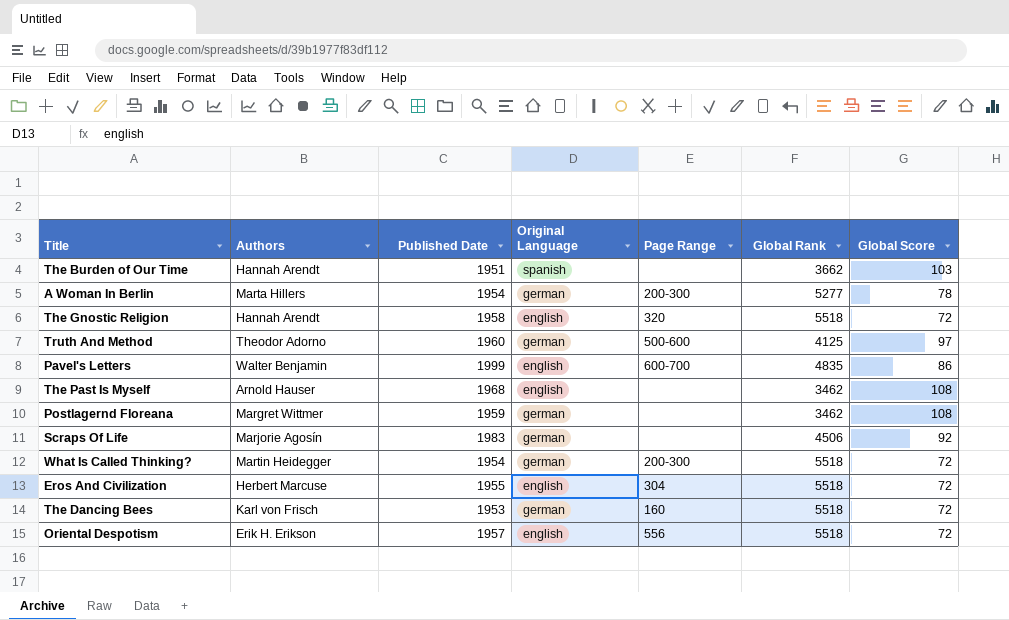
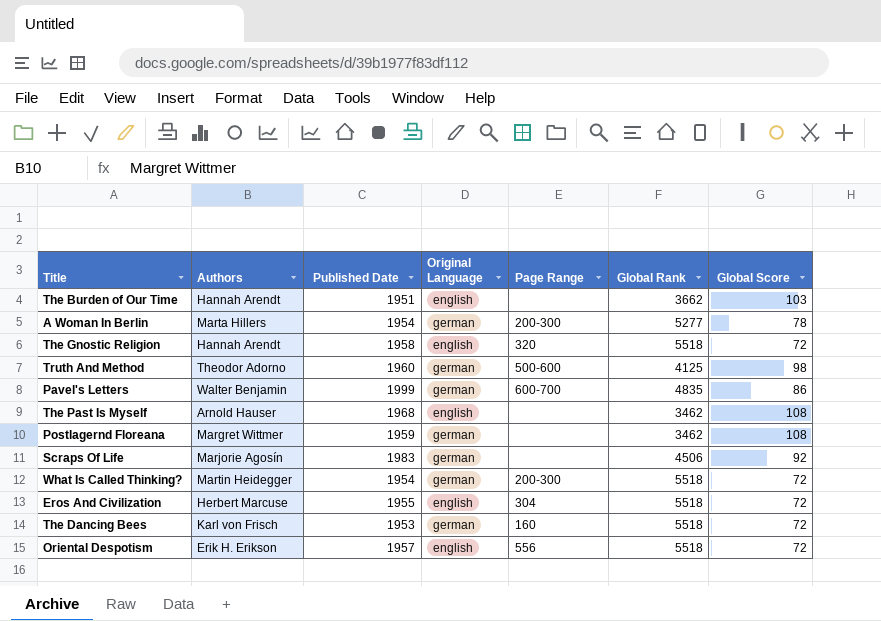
The Burden of Our Time | Original Language: spanish -> english
Truth And Method | Global Score: 97 -> 98
Pavel's Letters | Original Language: english -> german

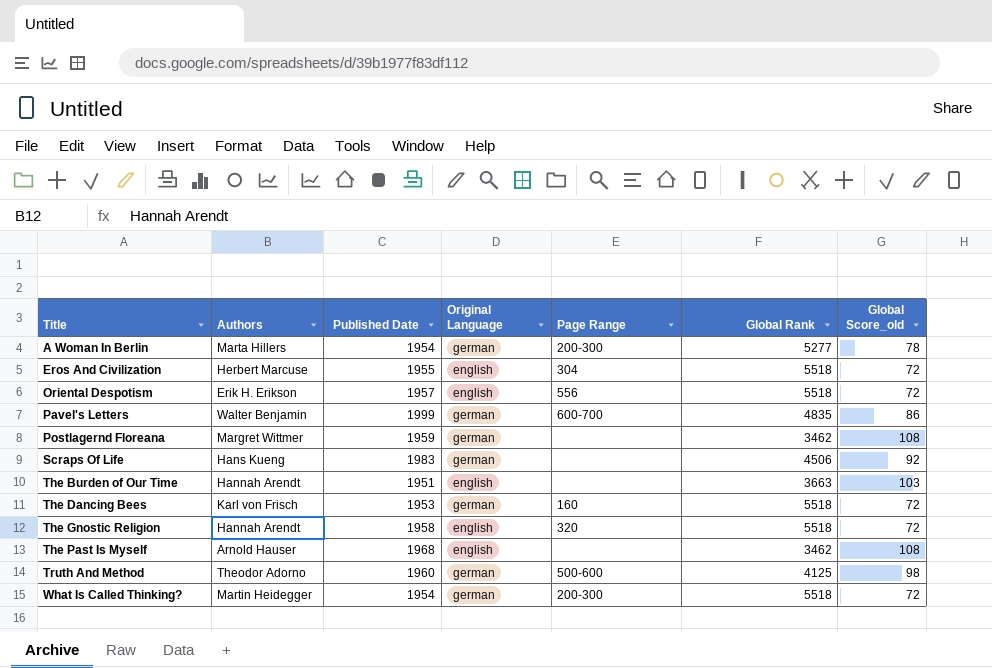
row order: none -> Title ascending
column name: Global Score -> Global Score_old
Scraps Of Life | Authors: Marjorie Agosín -> Hans Kueng
The Burden of Our Time | Global Rank: 3662 -> 3663

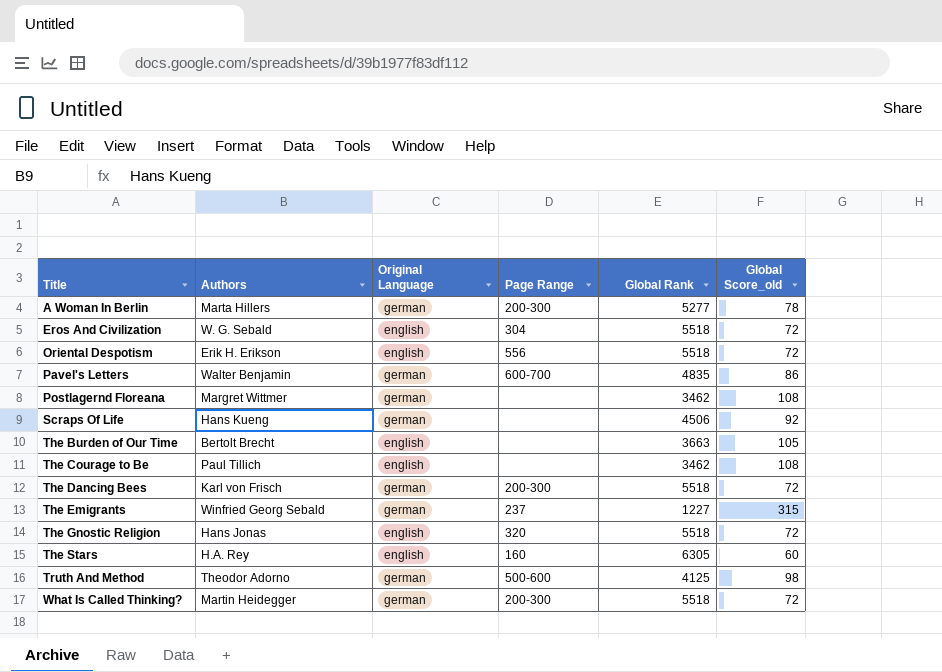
column Published Date | position: 3 -> none
row The Past Is Myself: Arnold Hauser | 1968 | english | none | 3462 | 108 -> none
Eros And Civilization | Authors: Herbert Marcuse -> W. G. Sebald
The Burden of Our Time | Authors: Hannah Arendt -> Bertolt Brecht
The Burden of Our Time | Global Score_old: 103 -> 105
row The Courage to Be: none -> Paul Tillich | english | none | 3462 | 108
The Dancing Bees | Page Range: 160 -> 200-300
row The Emigrants: none -> Winfried Georg Sebald | german | 237 | 1227 | 315
The Gnostic Religion | Authors: Hannah Arendt -> Hans Jonas
row The Stars: none -> H.A. Rey | english | 160 | 6305 | 60

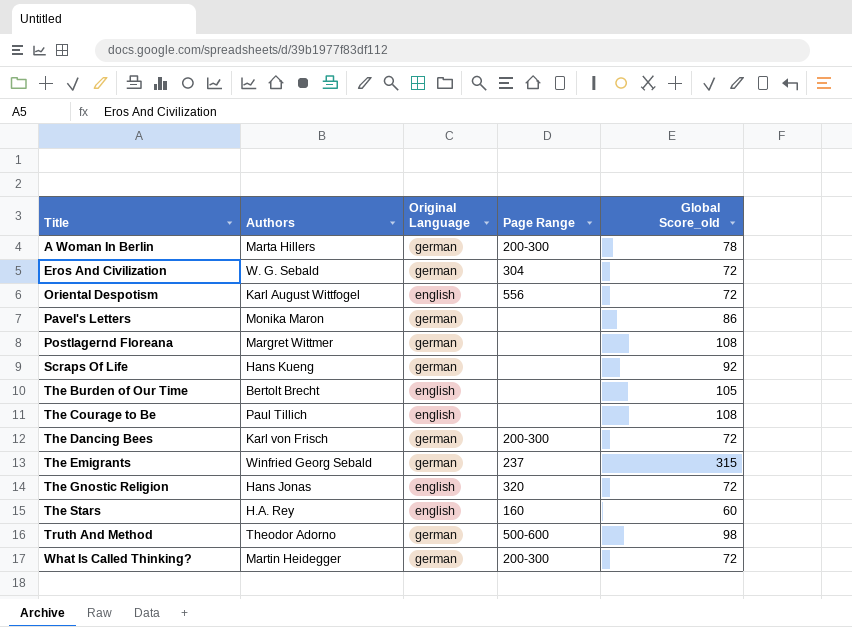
column Global Rank | position: 5 -> none
Eros And Civilization | Original Language: english -> german
Oriental Despotism | Authors: Erik H. Erikson -> Karl August Wittfogel
Pavel's Letters | Authors: Walter Benjamin -> Monika Maron
Pavel's Letters | Page Range: 600-700 -> none

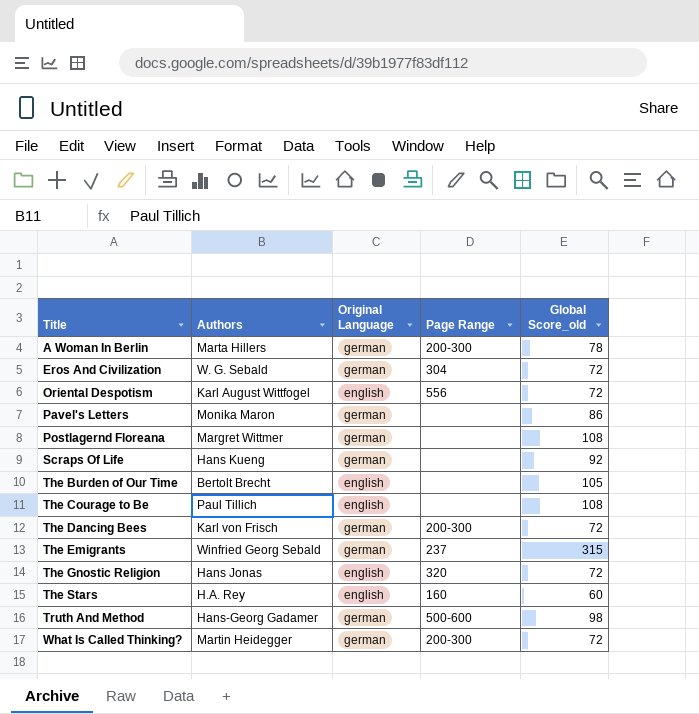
Truth And Method | Authors: Theodor Adorno -> Hans-Georg Gadamer

